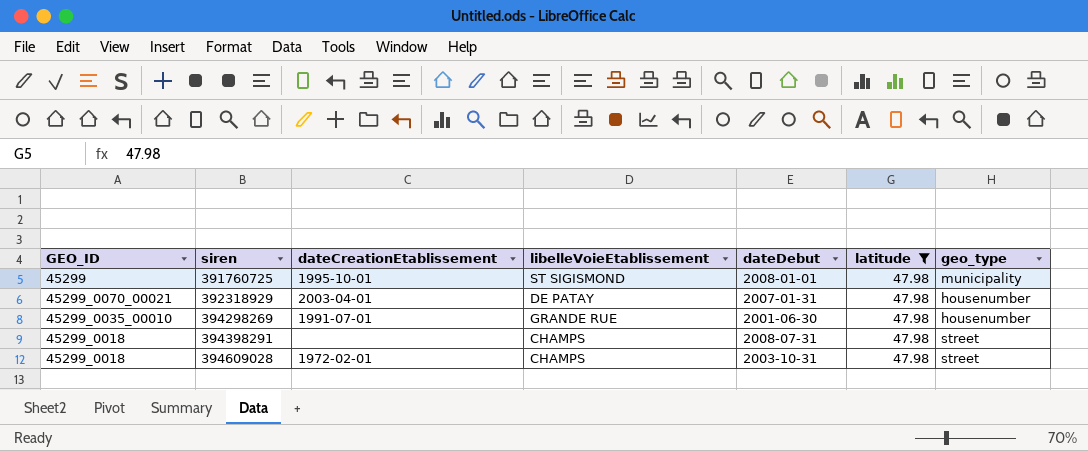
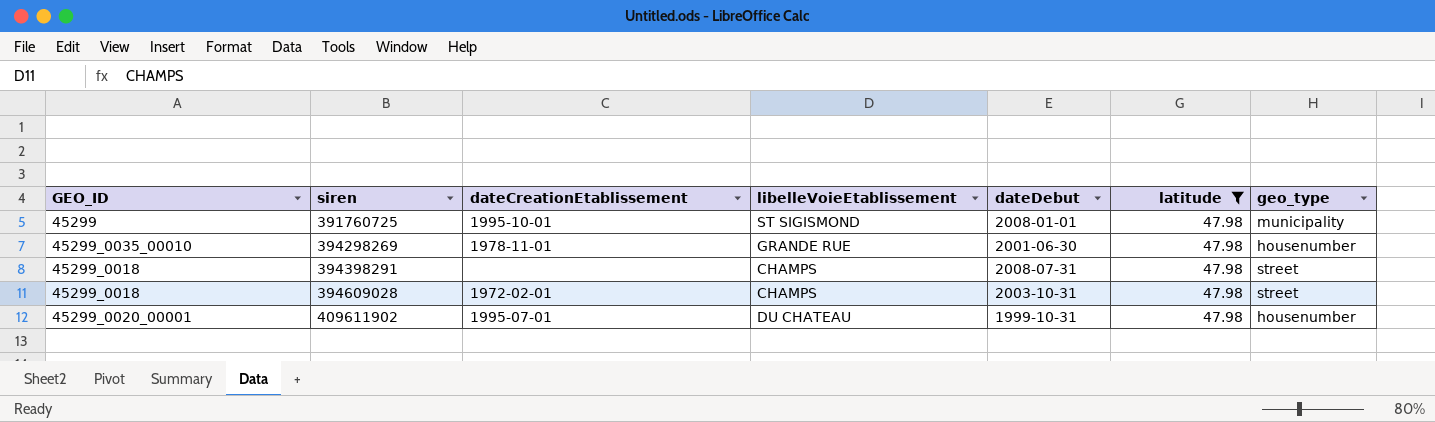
row 392318929: 45299_0070_00021 | 2003-04-01 | DE PATAY | 2007-01-31 | 47.98 | housenumber -> none
394298269 | dateCreationEtablissement: 1991-07-01 -> 1978-11-01
row 409611902: none -> 45299_0020_00001 | 1995-07-01 | DU CHATEAU | 1999-10-31 | 47.98 | housenumber

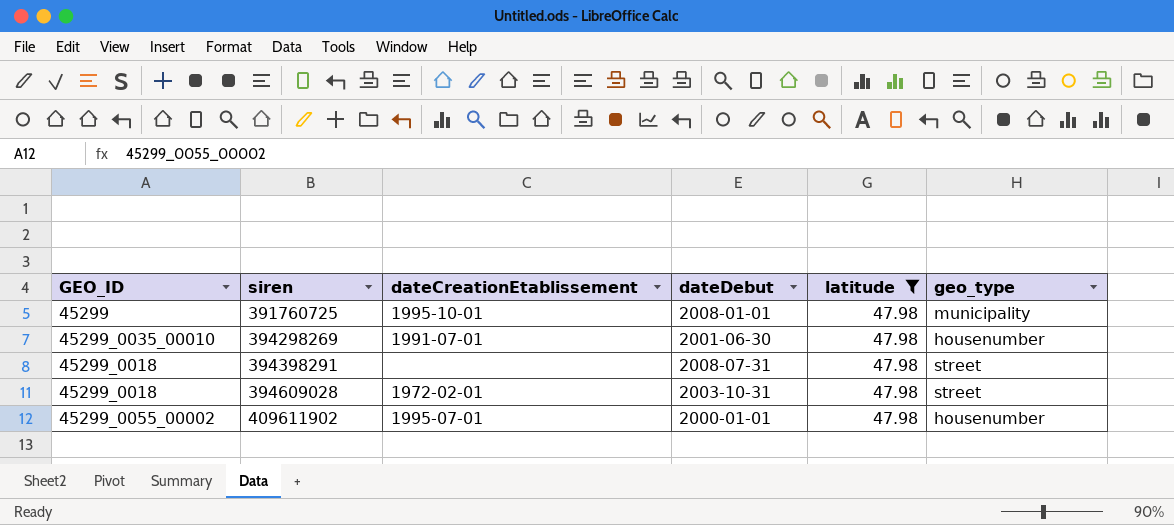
column libelleVoieEtablissement | position: 4 -> none
394298269 | dateCreationEtablissement: 1978-11-01 -> 1991-07-01
409611902 | GEO_ID: 45299_0020_00001 -> 45299_0055_00002
409611902 | dateDebut: 1999-10-31 -> 2000-01-01

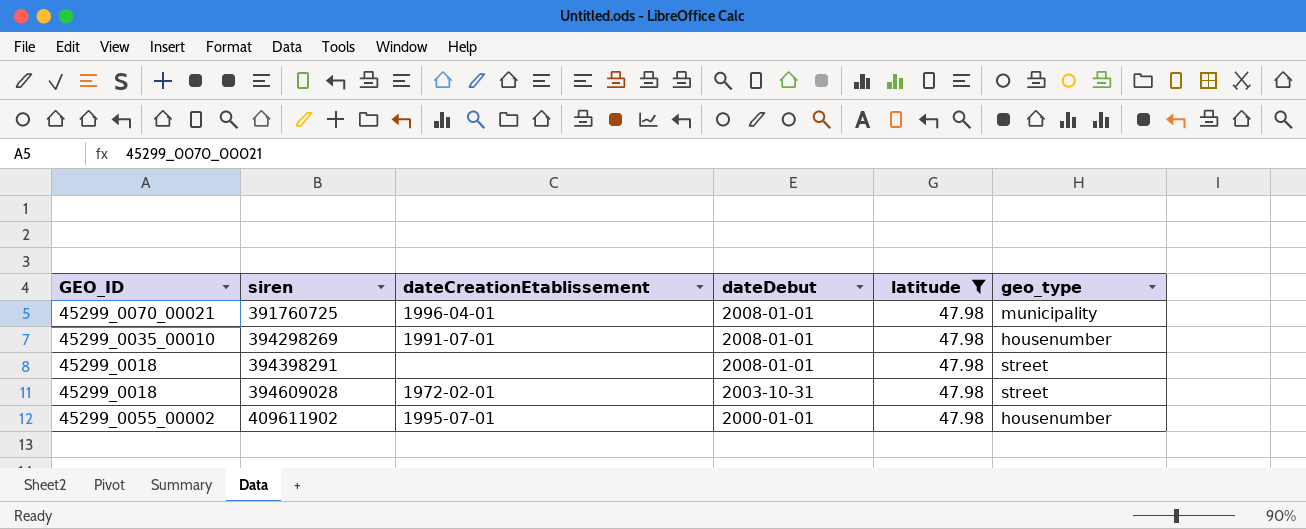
391760725 | GEO_ID: 45299 -> 45299_0070_00021
391760725 | dateCreationEtablissement: 1995-10-01 -> 1996-04-01
394298269 | dateDebut: 2001-06-30 -> 2008-01-01
394398291 | dateDebut: 2008-07-31 -> 2008-01-01

